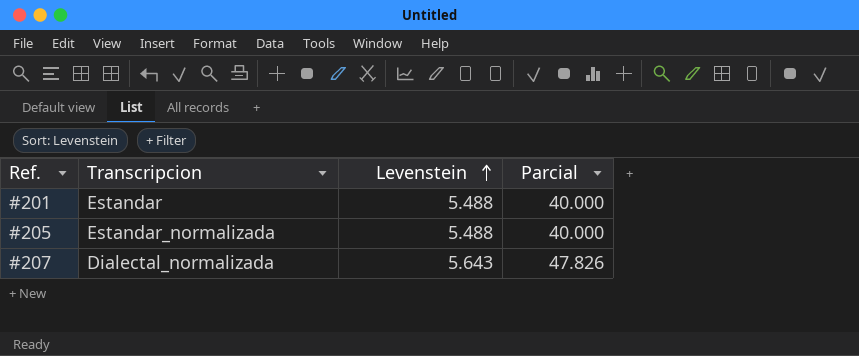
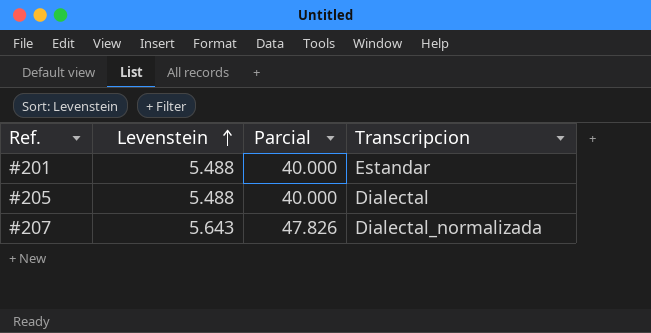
column Transcripcion | position: 2 -> 4
#205 | Transcripcion: Estandar_normalizada -> Dialectal

